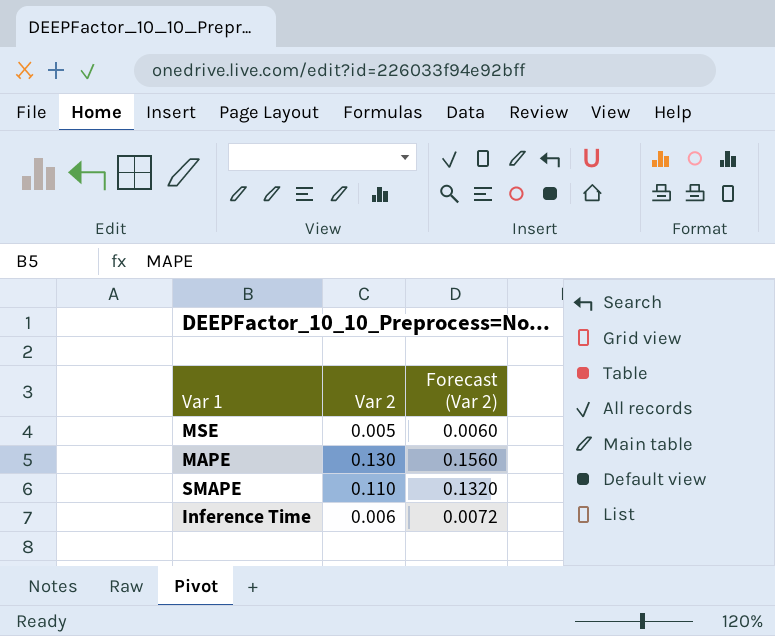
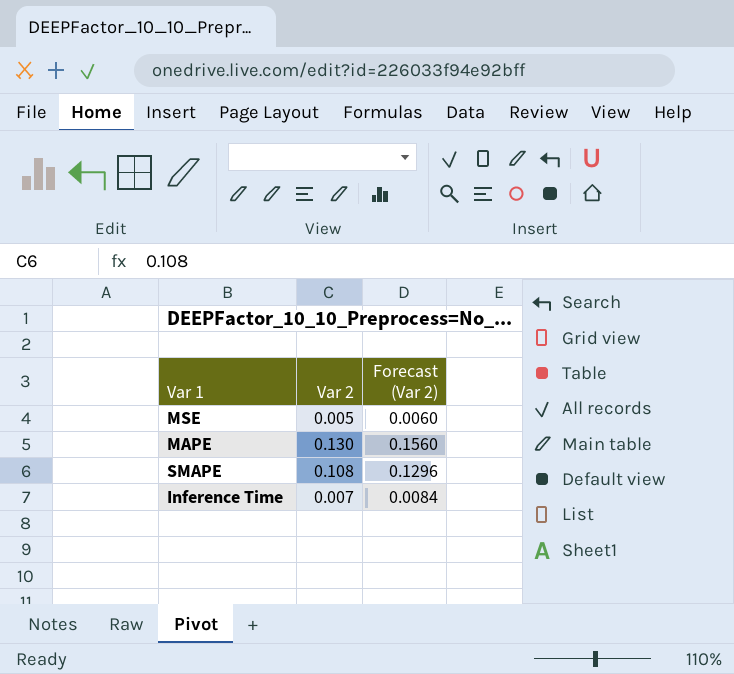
SMAPE | Var 2: 0.110 -> 0.108
SMAPE | Forecast (Var 2): 0.1320 -> 0.1296
Inference Time | Var 2: 0.006 -> 0.007
Inference Time | Forecast (Var 2): 0.0072 -> 0.0084

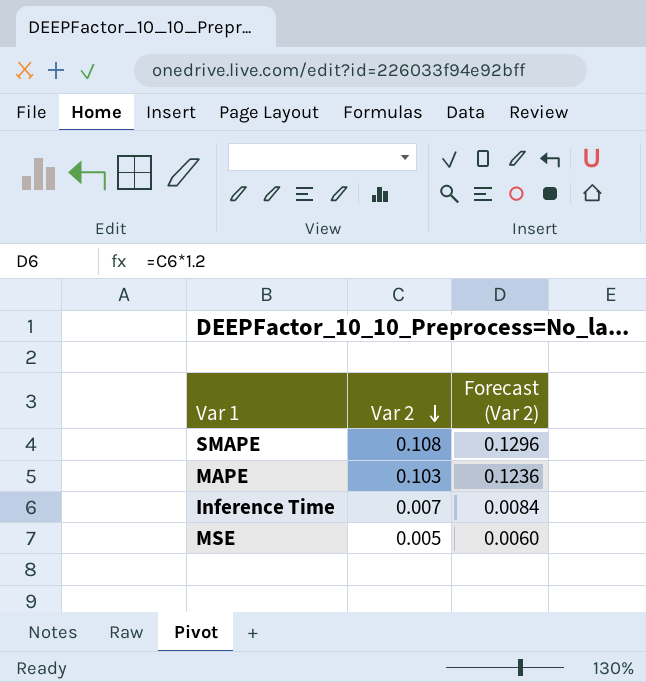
row order: none -> Var 2 descending
MAPE | Var 2: 0.130 -> 0.103
MAPE | Forecast (Var 2): 0.1560 -> 0.1236

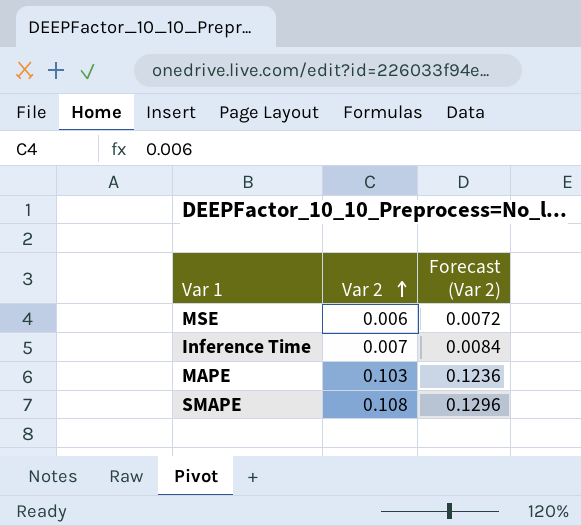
row order: Var 2 descending -> Var 2 ascending
MSE | Var 2: 0.005 -> 0.006
MSE | Forecast (Var 2): 0.0060 -> 0.0072

